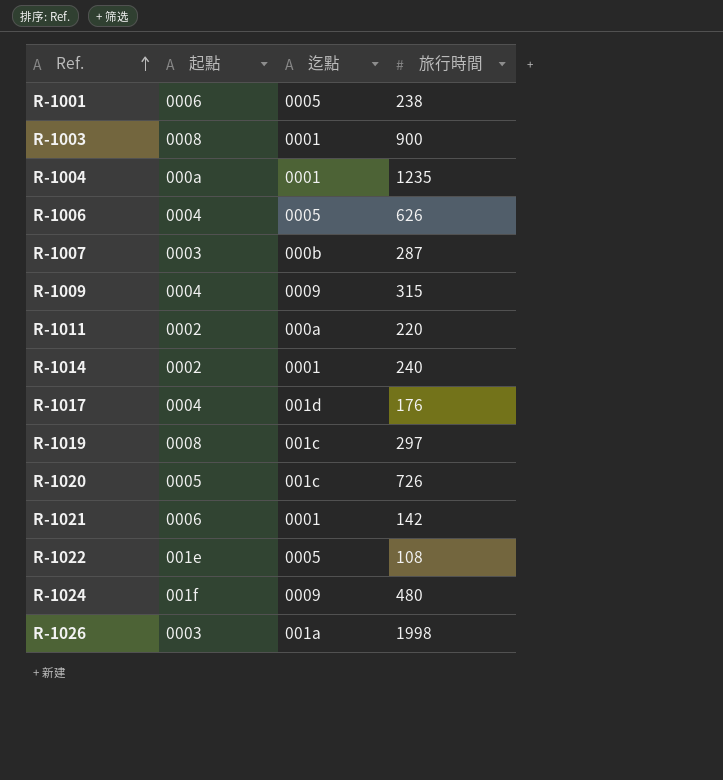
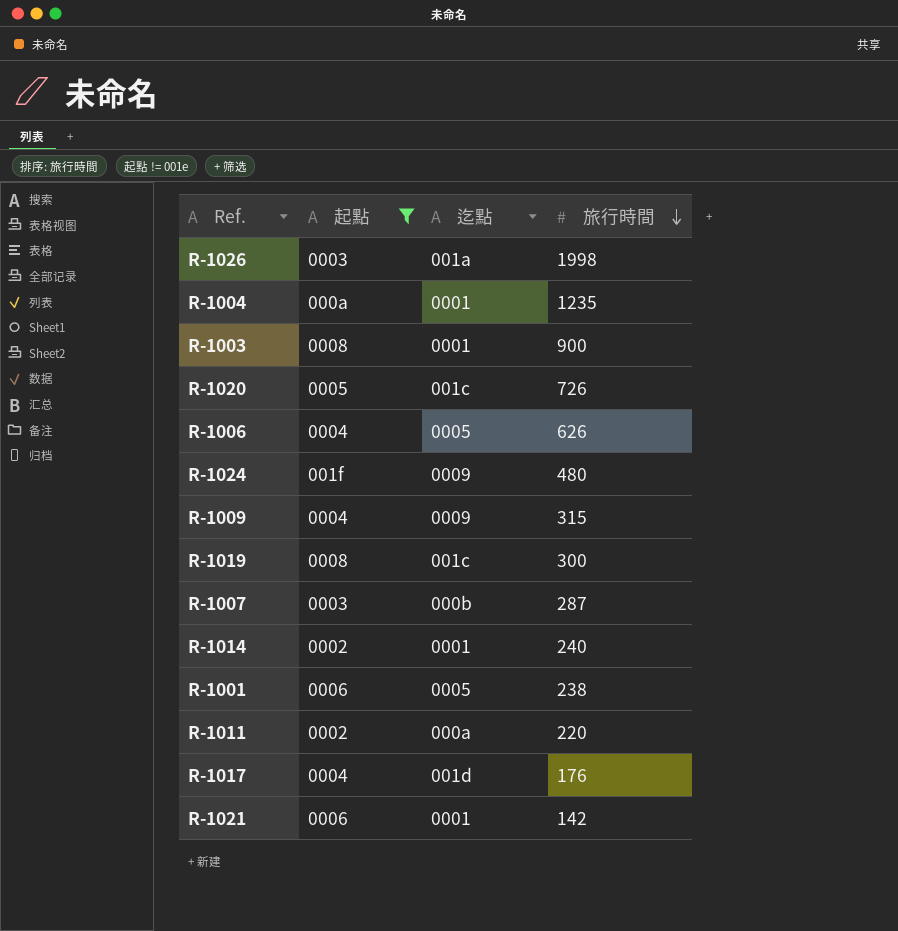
filter: none -> 起點 != 001e
row order: Ref. ascending -> 旅行時間 descending
R-1019 | 旅行時間: 297 -> 300

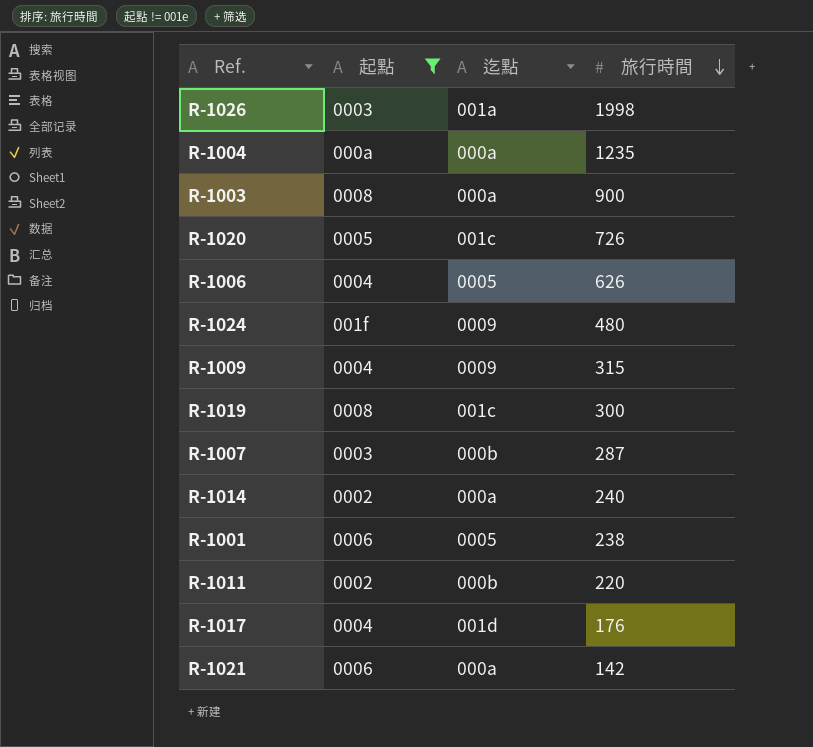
R-1004 | 迄點: 0001 -> 000a
R-1003 | 迄點: 0001 -> 000a
R-1014 | 迄點: 0001 -> 000a
R-1011 | 迄點: 000a -> 000b
R-1021 | 迄點: 0001 -> 000a

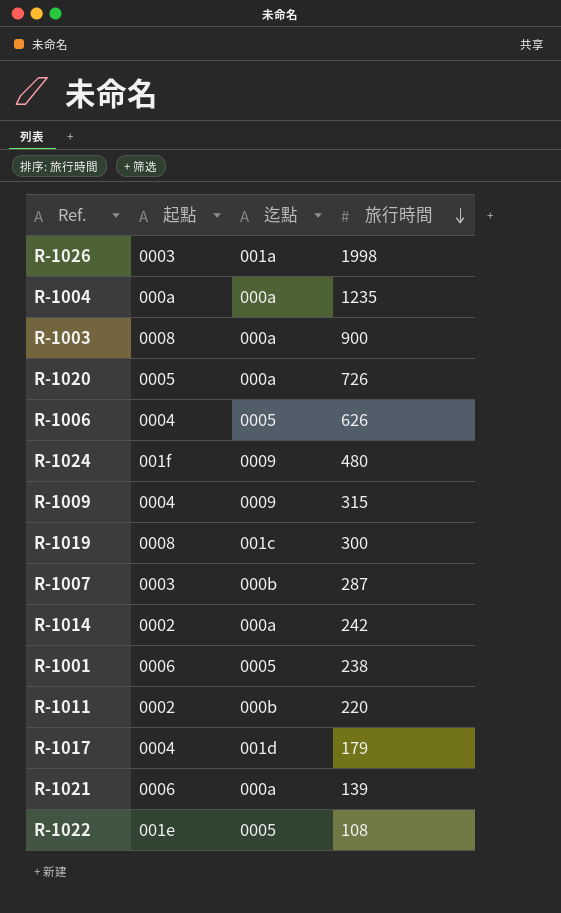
filter: 起點 != 001e -> none
R-1020 | 迄點: 001c -> 000a
R-1014 | 旅行時間: 240 -> 242
R-1017 | 旅行時間: 176 -> 179
R-1021 | 旅行時間: 142 -> 139

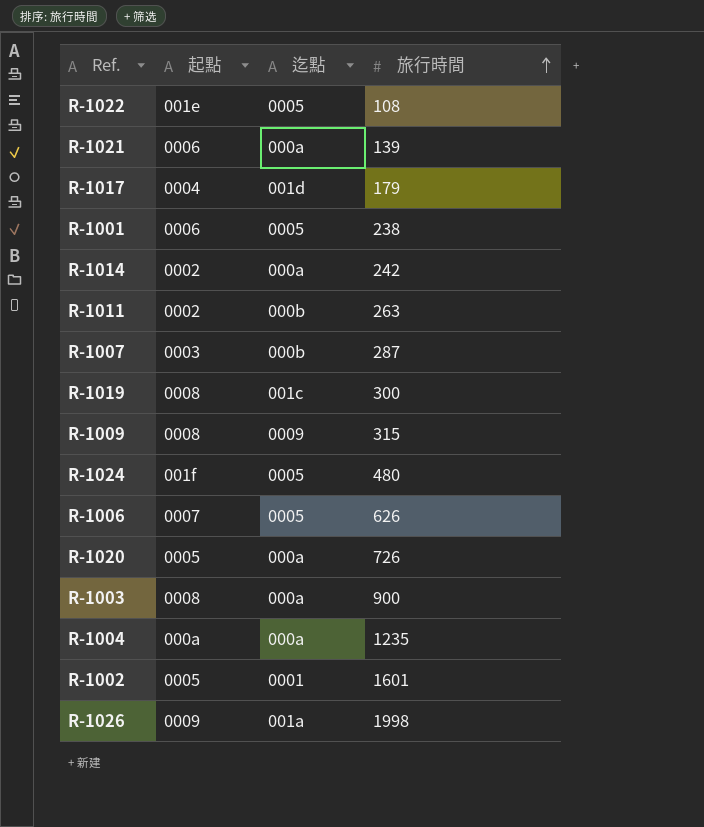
row order: 旅行時間 descending -> 旅行時間 ascending
R-1011 | 旅行時間: 220 -> 263
R-1009 | 起點: 0004 -> 0008
R-1024 | 迄點: 0009 -> 0005
R-1006 | 起點: 0004 -> 0007
row R-1002: none -> 0005 | 0001 | 1601
R-1026 | 起點: 0003 -> 0009

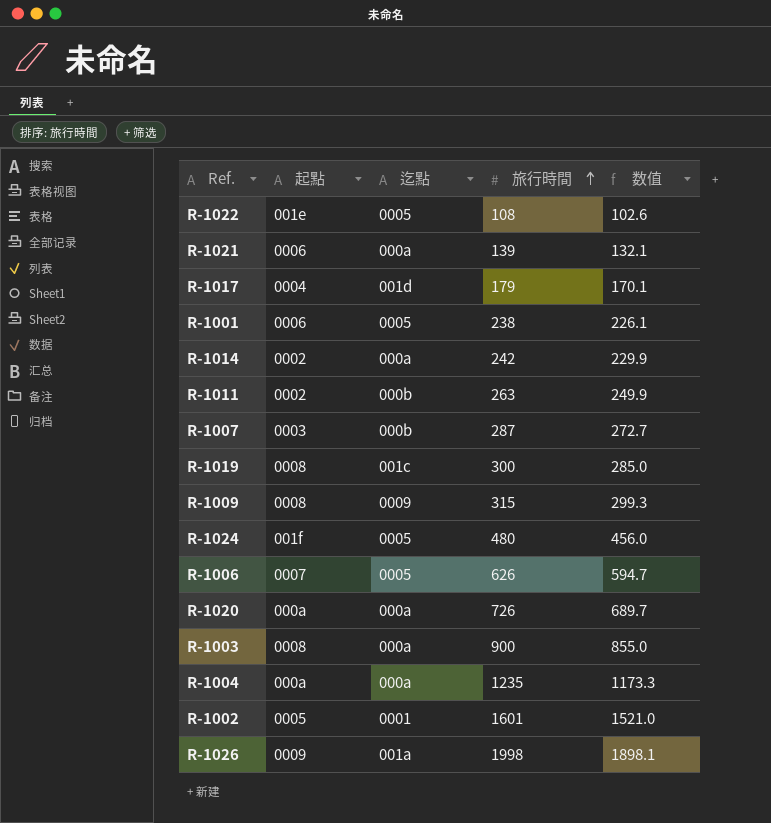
column 数值 | formula: none -> [旅行時間] * 0.95
R-1020 | 起點: 0005 -> 000a

